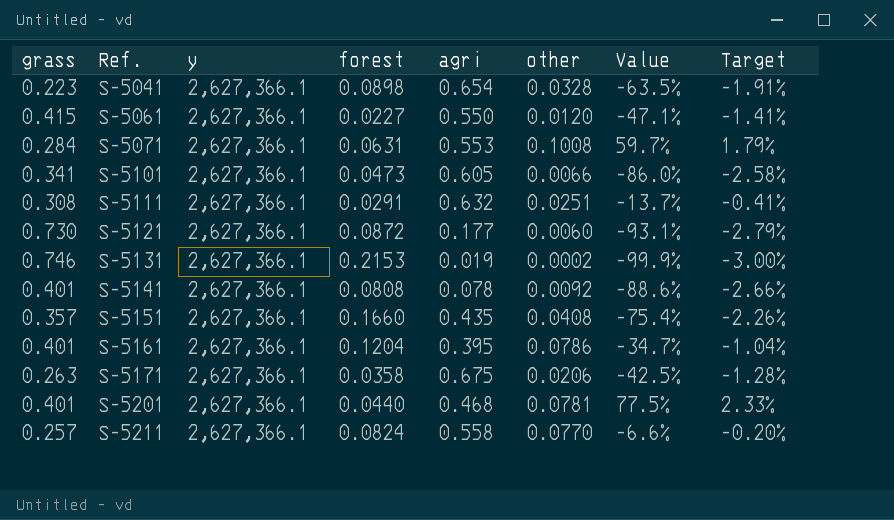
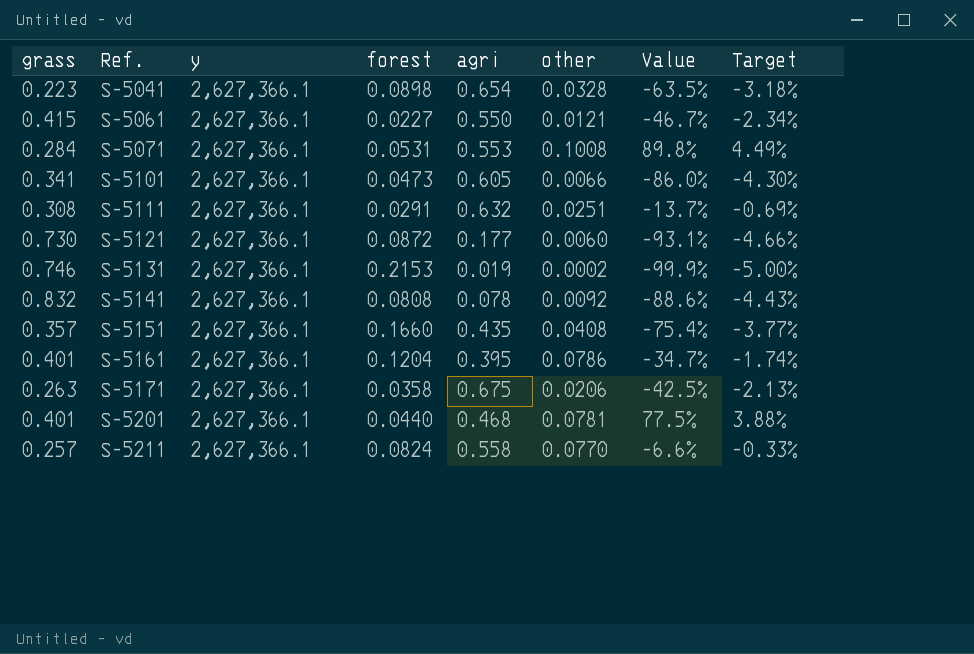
column Target | formula: [Value] * 0.03 -> [Value] * 0.05
S-5061 | other: 0.0120 -> 0.0121
S-5061 | Value: -47.1% -> -46.7%
S-5071 | forest: 0.0631 -> 0.0531
S-5071 | Value: 59.7% -> 89.8%
S-5141 | grass: 0.401 -> 0.832

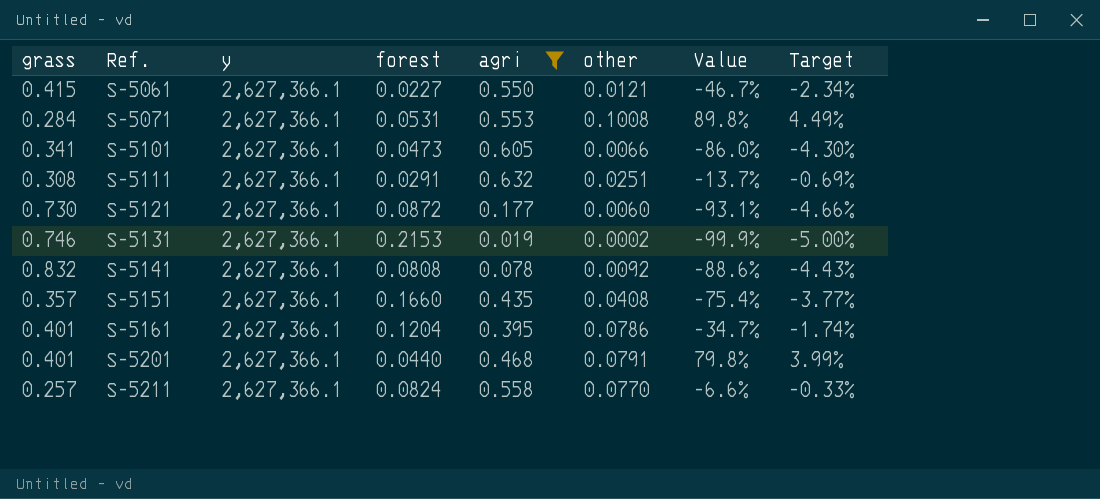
filter: none -> agri <= 0.632
S-5201 | other: 0.0781 -> 0.0791
S-5201 | Value: 77.5% -> 79.8%
S-5201 | Target: 3.88% -> 3.99%

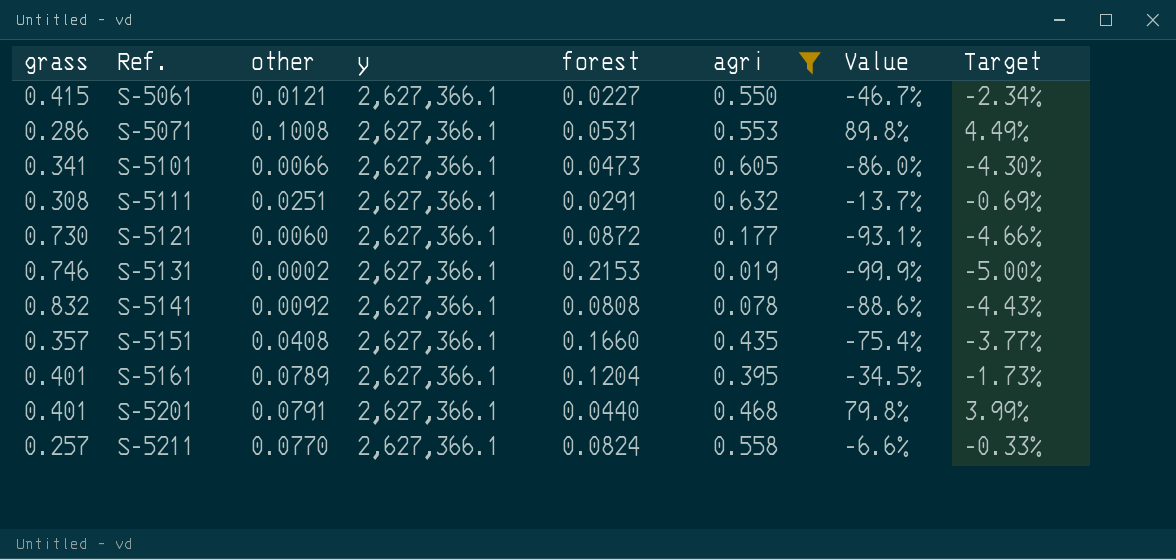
column other | position: 6 -> 3
S-5071 | grass: 0.284 -> 0.286
S-5161 | other: 0.0786 -> 0.0789
S-5161 | Value: -34.7% -> -34.5%
S-5161 | Target: -1.74% -> -1.73%

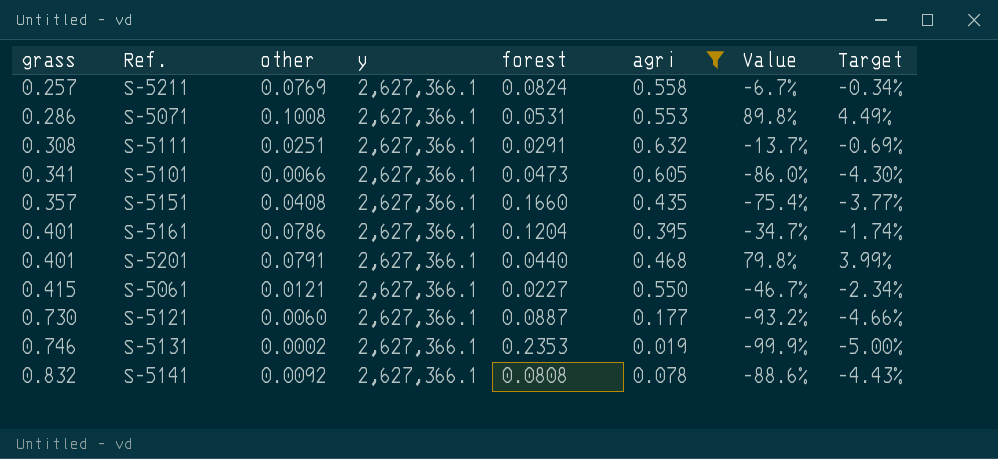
row order: Ref. ascending -> grass ascending
S-5211 | other: 0.0770 -> 0.0769
S-5211 | Value: -6.6% -> -6.7%
S-5211 | Target: -0.33% -> -0.34%
S-5161 | other: 0.0789 -> 0.0786
S-5161 | Value: -34.5% -> -34.7%
S-5161 | Target: -1.73% -> -1.74%
S-5121 | forest: 0.0872 -> 0.0887
S-5121 | Value: -93.1% -> -93.2%
S-5131 | forest: 0.2153 -> 0.2353

